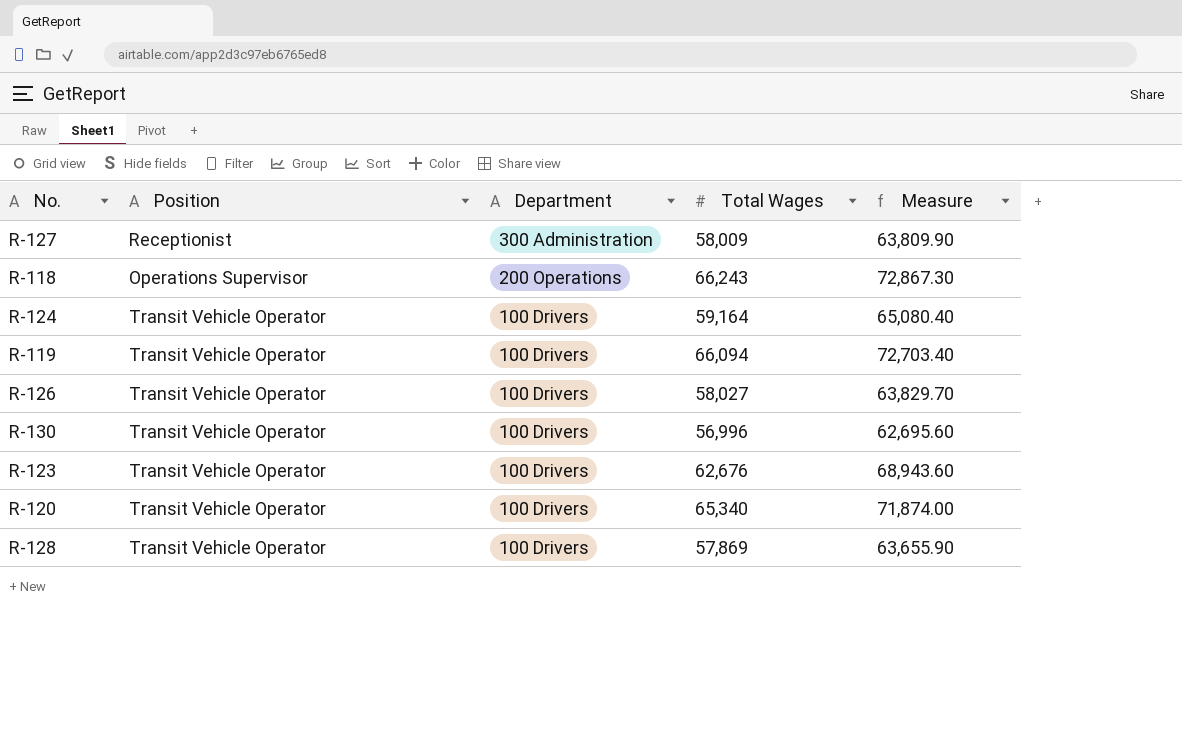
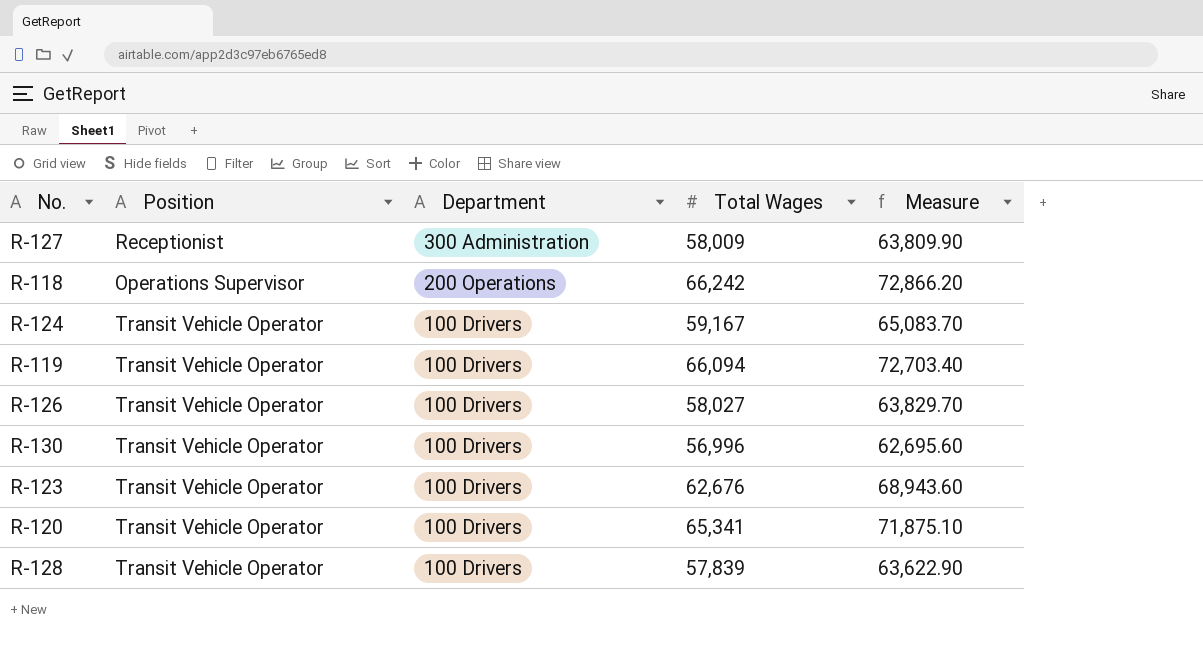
R-118 | Total Wages: 66,243 -> 66,242
R-118 | Measure: 72,867.30 -> 72,866.20
R-124 | Total Wages: 59,164 -> 59,167
R-124 | Measure: 65,080.40 -> 65,083.70
R-120 | Total Wages: 65,340 -> 65,341
R-120 | Measure: 71,874.00 -> 71,875.10
R-128 | Total Wages: 57,869 -> 57,839
R-128 | Measure: 63,655.90 -> 63,622.90

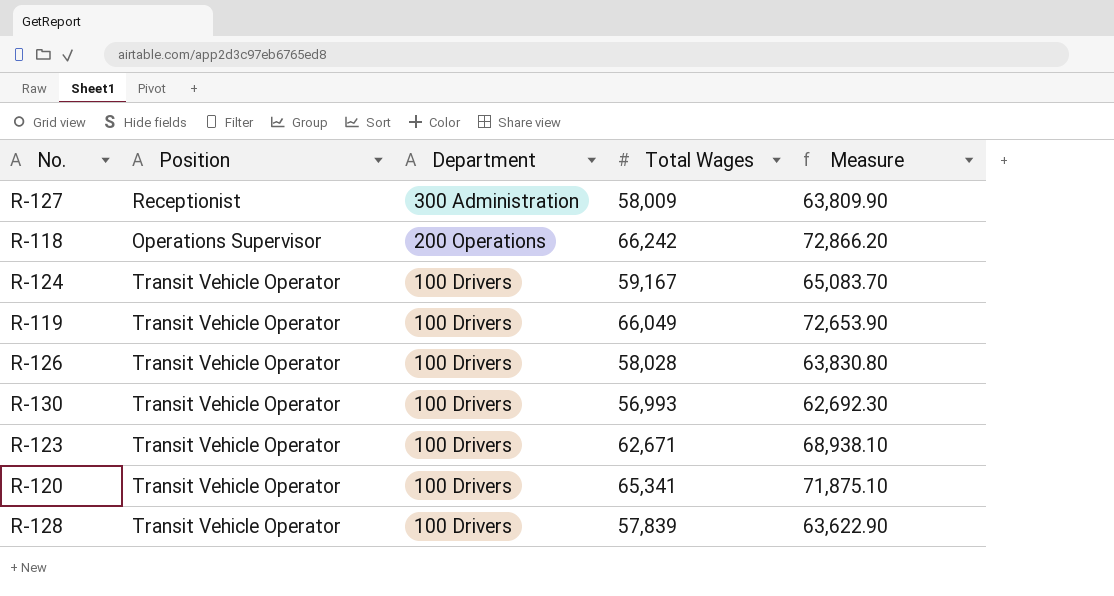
R-119 | Total Wages: 66,094 -> 66,049
R-119 | Measure: 72,703.40 -> 72,653.90
R-126 | Total Wages: 58,027 -> 58,028
R-126 | Measure: 63,829.70 -> 63,830.80
R-130 | Total Wages: 56,996 -> 56,993
R-130 | Measure: 62,695.60 -> 62,692.30
R-123 | Total Wages: 62,676 -> 62,671
R-123 | Measure: 68,943.60 -> 68,938.10

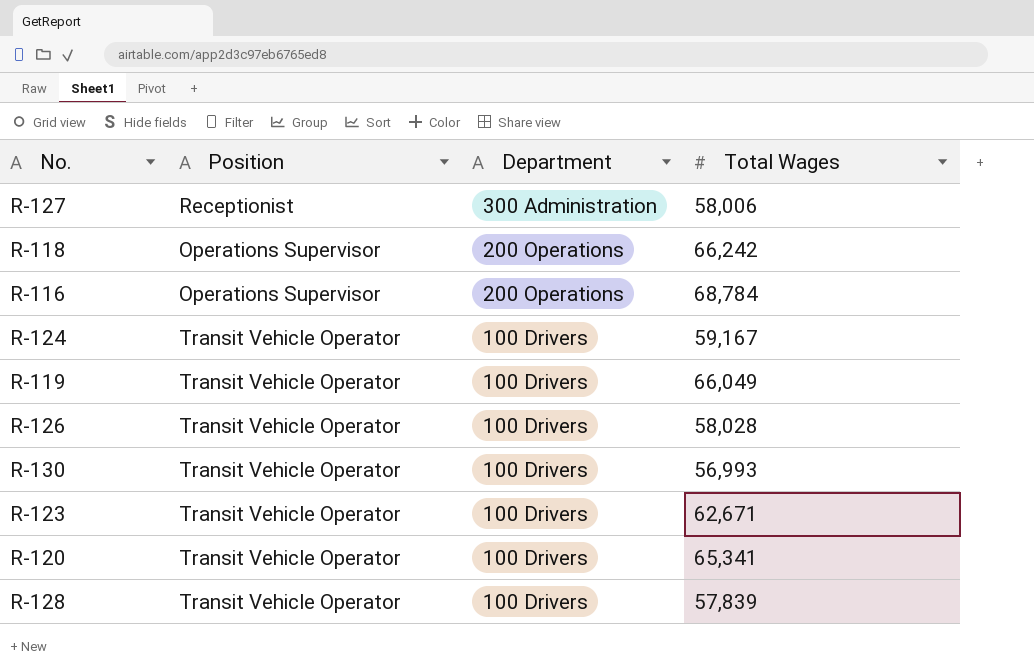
column Measure | formula: [Total Wages] * 1.1 -> none
R-127 | Total Wages: 58,009 -> 58,006
row R-116: none -> Operations Supervisor | 200 Operations | 68,784

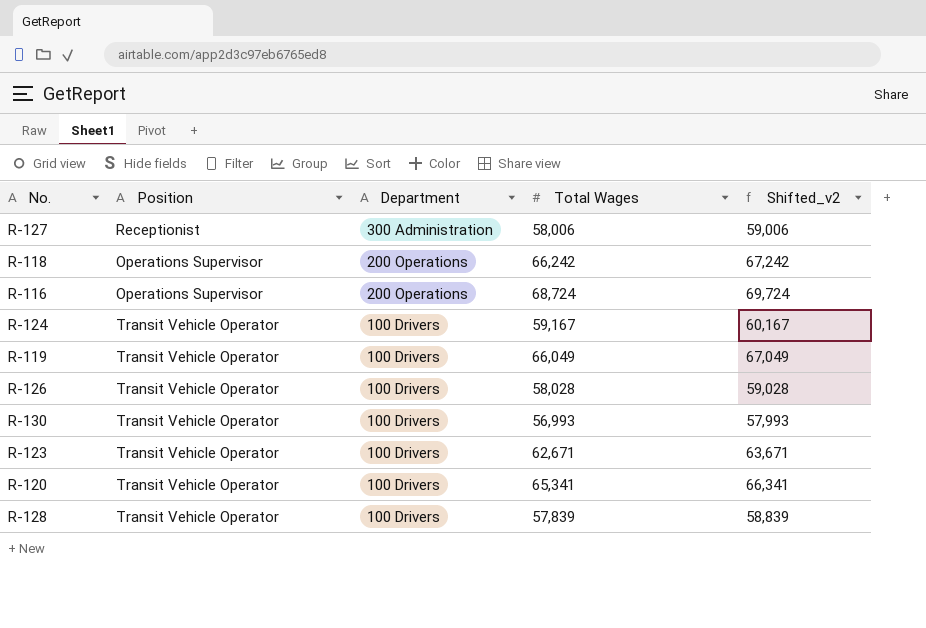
column Shifted_v2 | formula: none -> [Total Wages] + 1000
R-116 | Total Wages: 68,784 -> 68,724

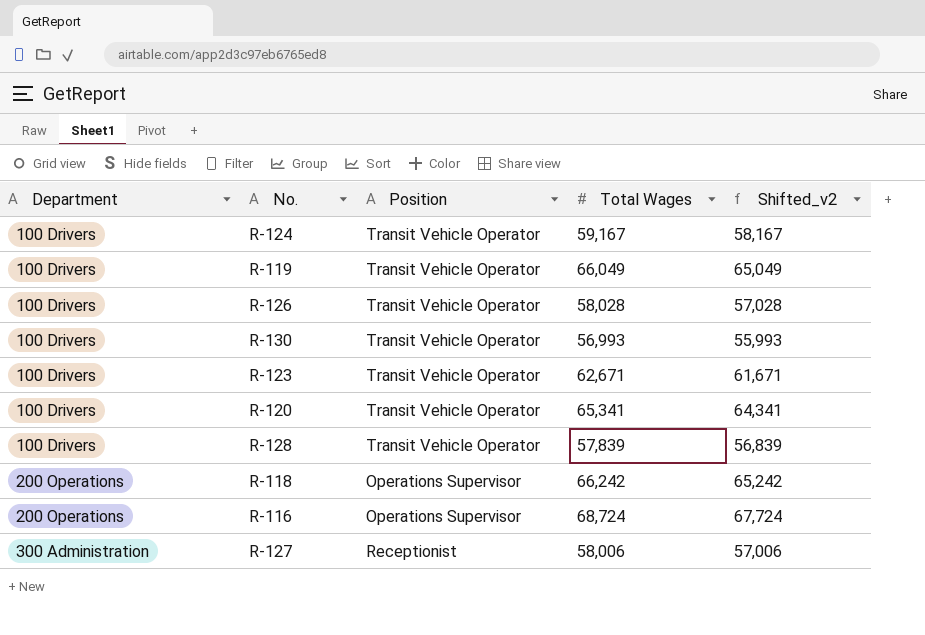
row order: Department descending -> Department ascending
column Department | position: 3 -> 1
column Shifted_v2 | formula: [Total Wages] + 1000 -> [Total Wages] - 1000

